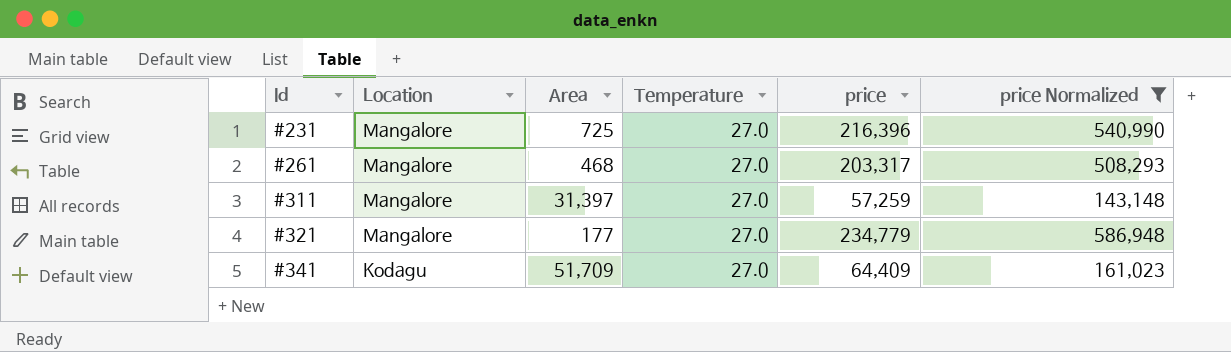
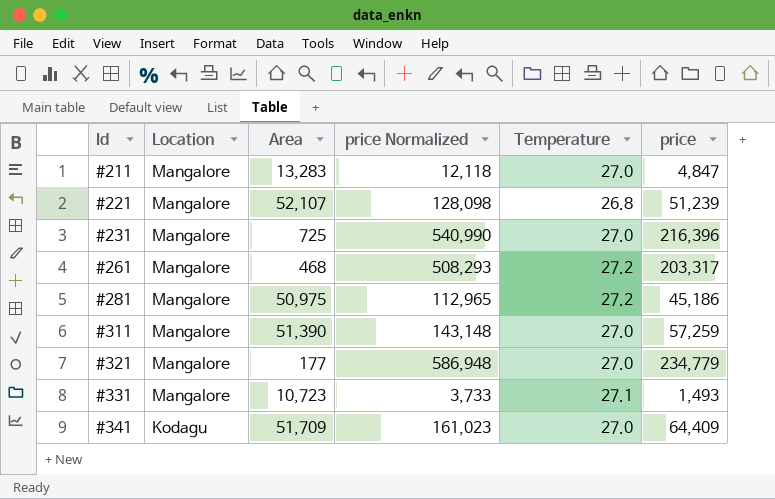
filter: price Normalized >= 143,148 -> none
column price Normalized | position: 6 -> 4
#261 | Temperature: 27.0 -> 27.2
#311 | Area: 31,397 -> 51,390

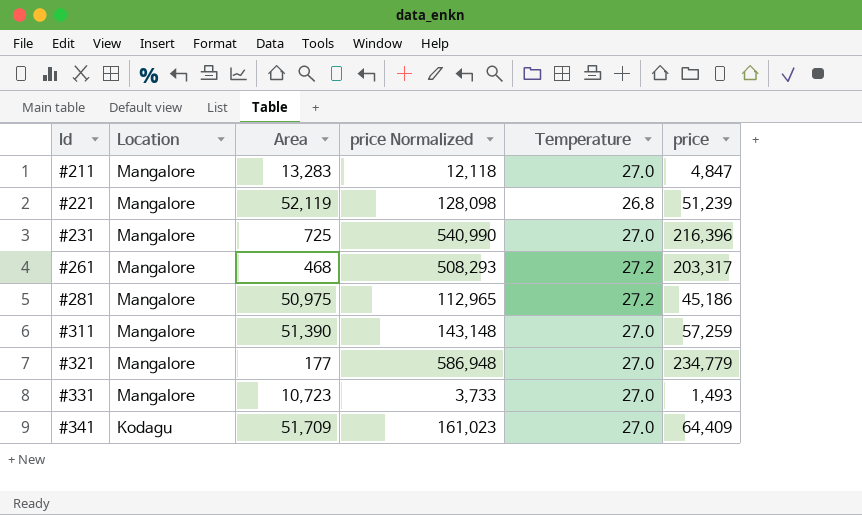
#221 | Area: 52,107 -> 52,119
#331 | Temperature: 27.1 -> 27.0

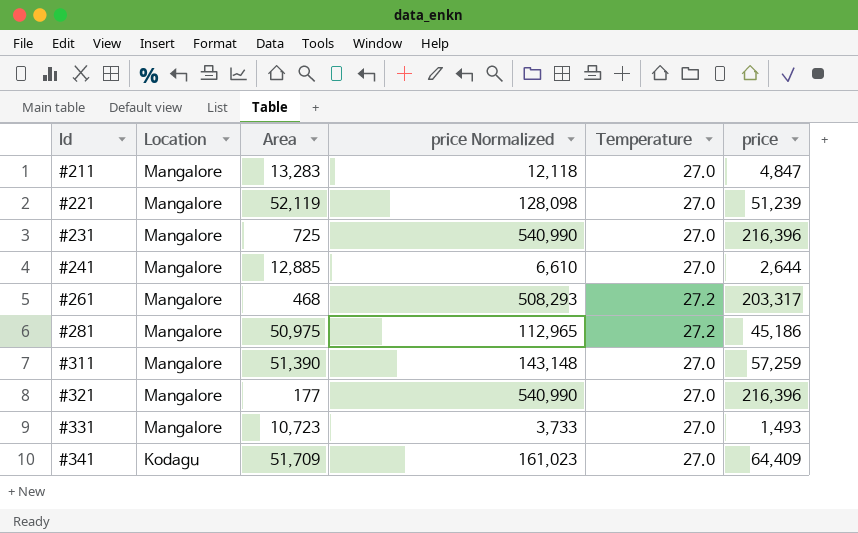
#221 | Temperature: 26.8 -> 27.0
row #241: none -> Mangalore | 12,885 | 6,610 | 27.0 | 2,644
#321 | price Normalized: 586,948 -> 540,990
#321 | price: 234,779 -> 216,396

